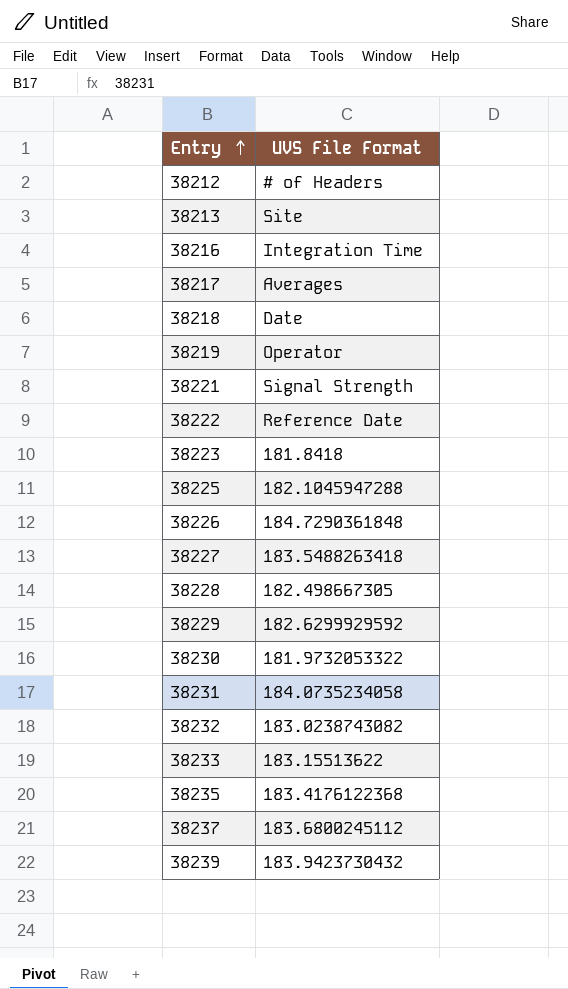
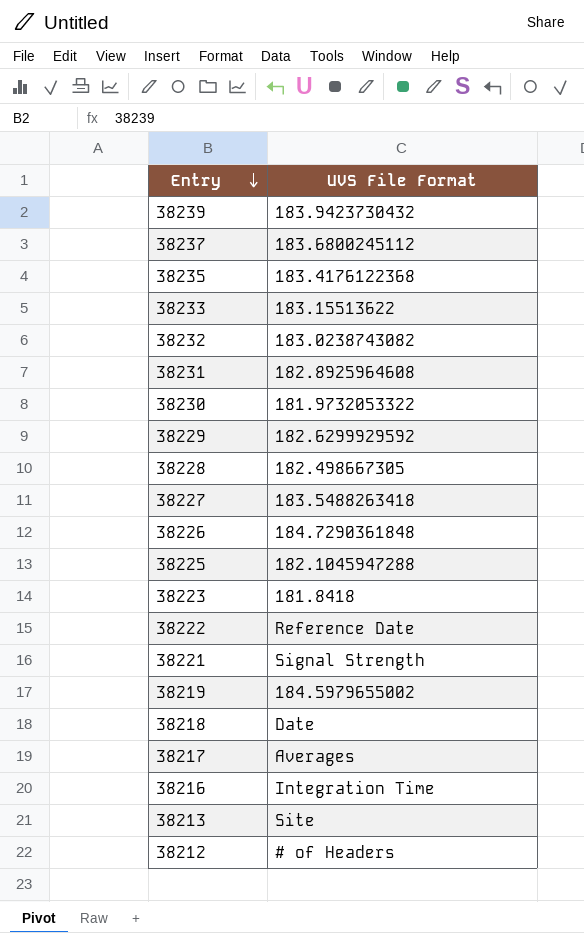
row order: Entry ascending -> Entry descending
38231 | UVS File Format: 184.0735234058 -> 182.8925964608
38219 | UVS File Format: Operator -> 184.5979655002

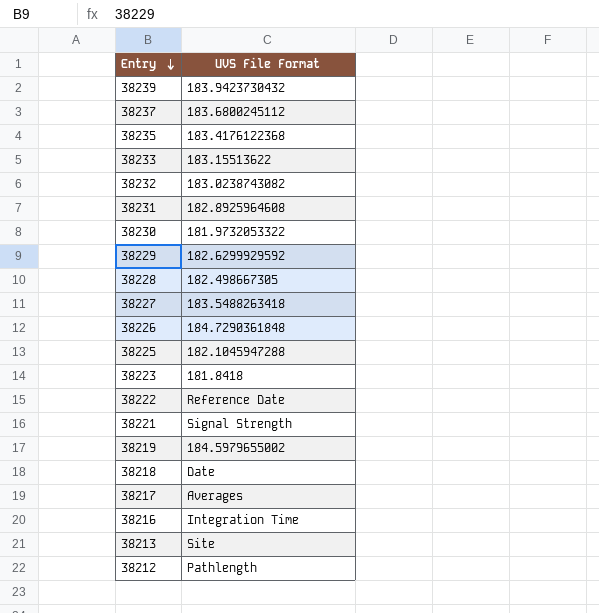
38212 | UVS File Format: # of Headers -> Pathlength

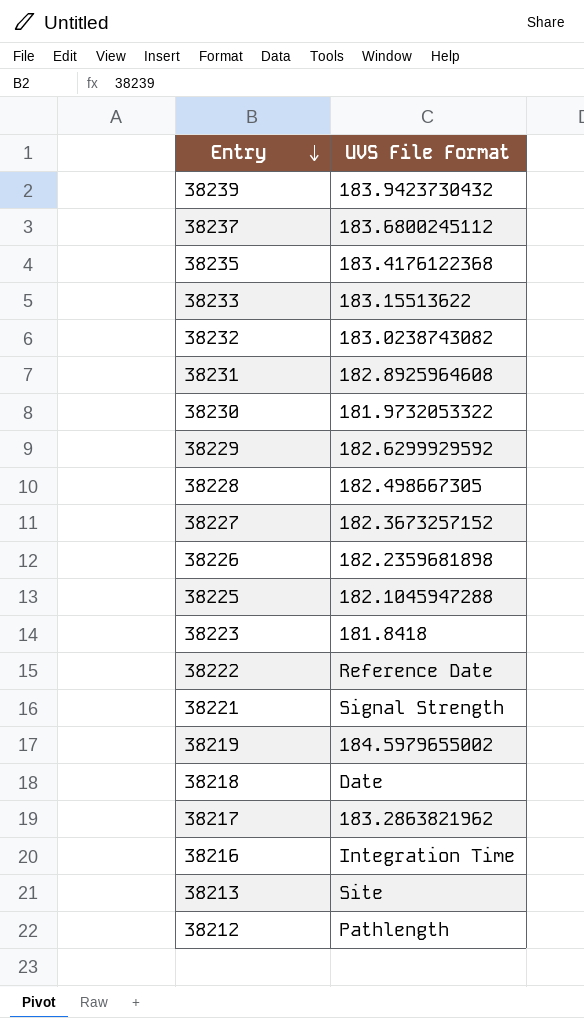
38227 | UVS File Format: 183.5488263418 -> 182.3673257152
38226 | UVS File Format: 184.7290361848 -> 182.2359681898
38217 | UVS File Format: Averages -> 183.2863821962

